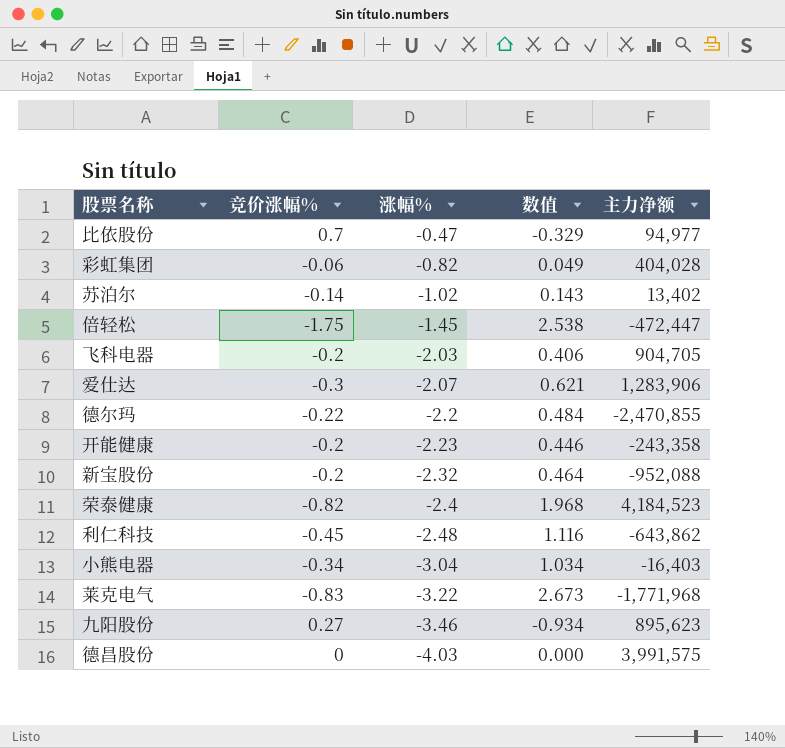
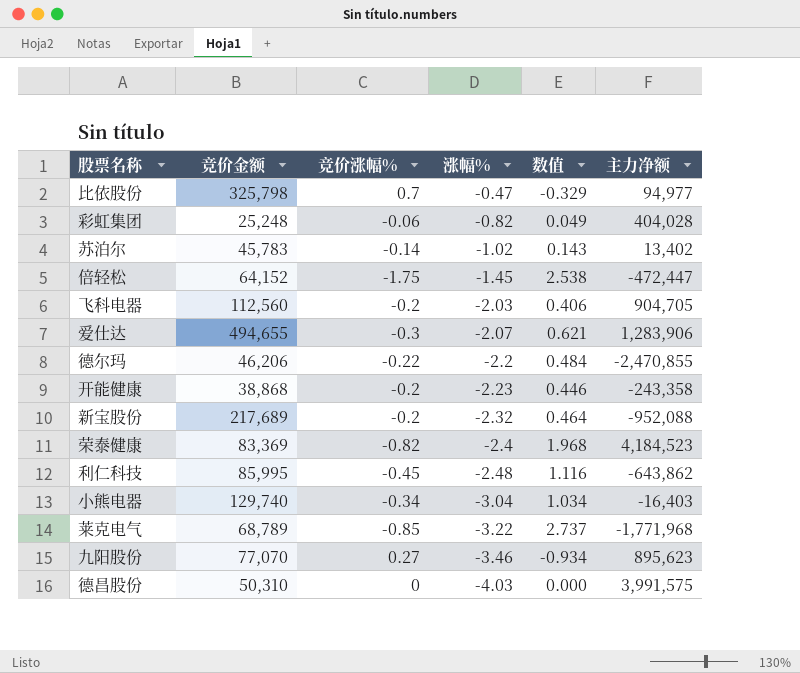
column 竞价金额 | position: none -> 2
莱克电气 | 竞价涨幅%: -0.83 -> -0.85
莱克电气 | 数值: 2.673 -> 2.737

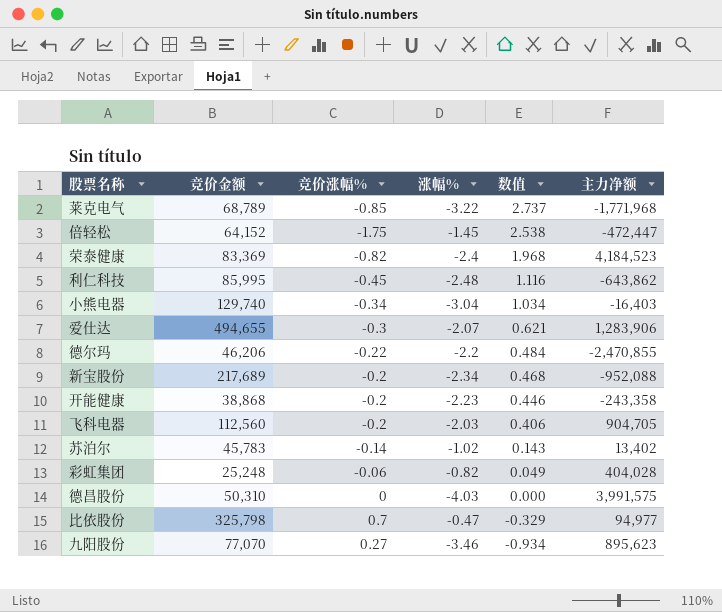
row order: 涨幅% descending -> 数值 descending
新宝股份 | 涨幅%: -2.32 -> -2.34
新宝股份 | 数值: 0.464 -> 0.468

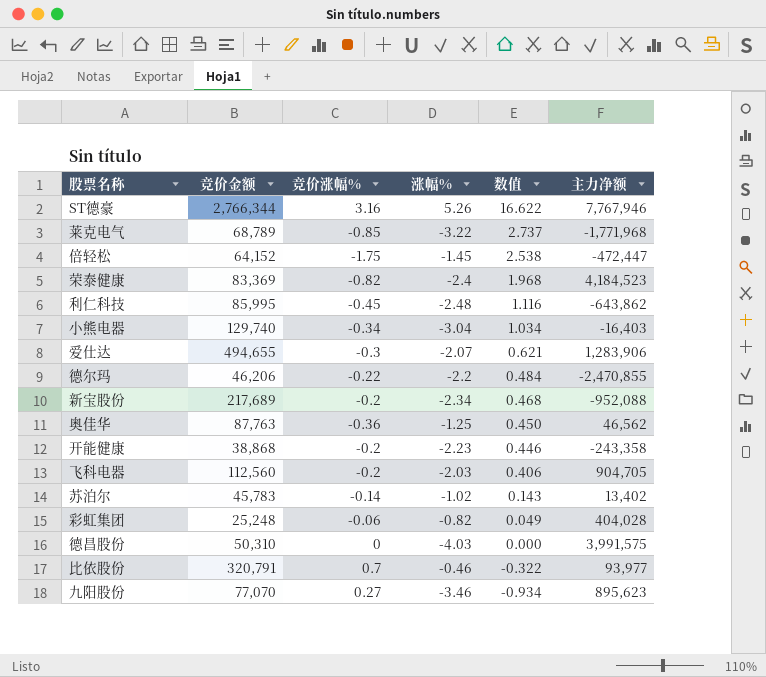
row ST德豪: none -> 2,766,344 | 3.16 | 5.26 | 16.622 | 7,767,946
row 奥佳华: none -> 87,763 | -0.36 | -1.25 | 0.450 | 46,562
比依股份 | 竞价金额: 325,798 -> 320,791
比依股份 | 涨幅%: -0.47 -> -0.46
比依股份 | 数值: -0.329 -> -0.322
比依股份 | 主力净额: 94,977 -> 93,977

